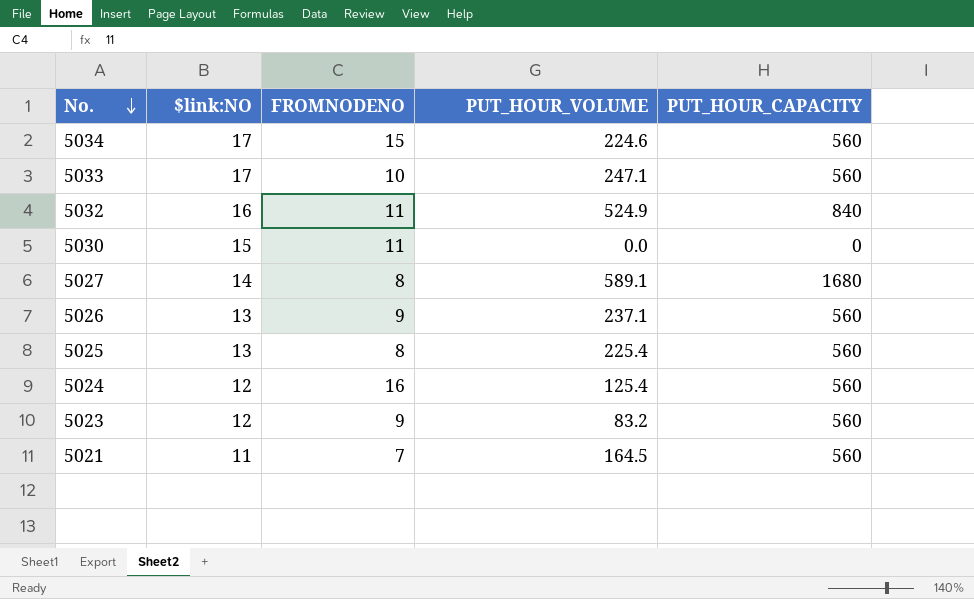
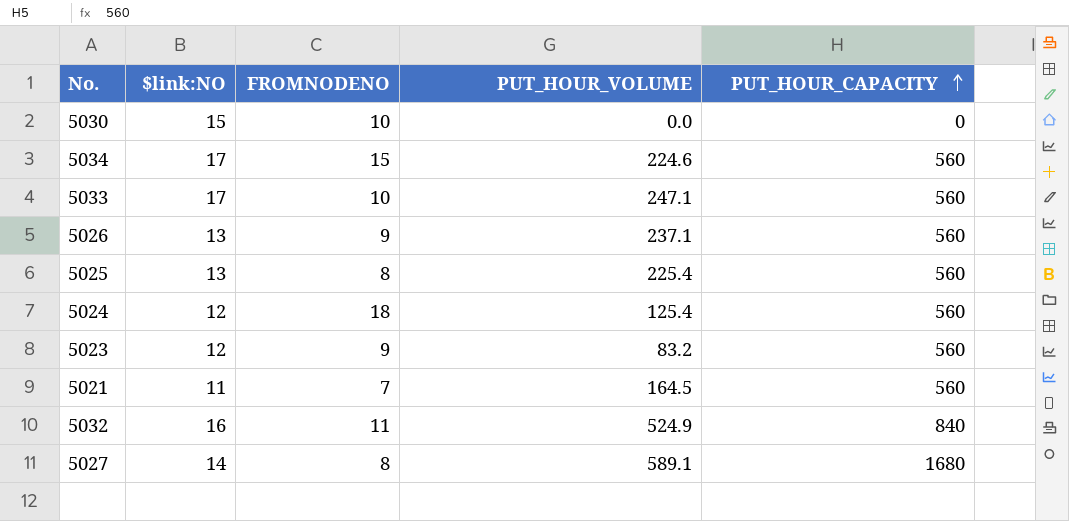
row order: No. descending -> PUT_HOUR_CAPACITY ascending
5030 | FROMNODENO: 11 -> 10
5024 | FROMNODENO: 16 -> 18

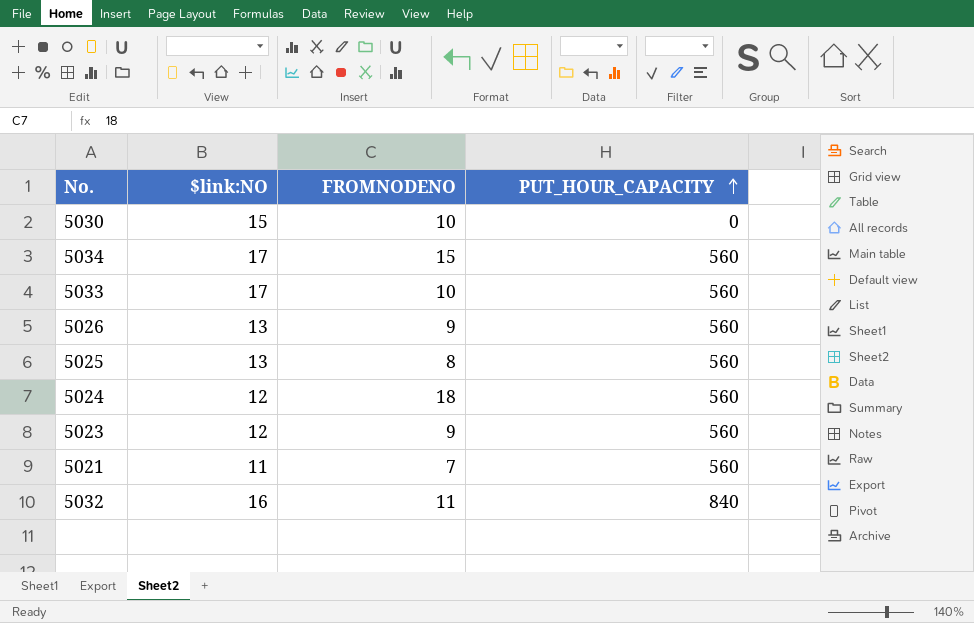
column PUT_HOUR_VOLUME | position: 4 -> none
row 5027: 14 | 8 | 589.1 | 1680 -> none

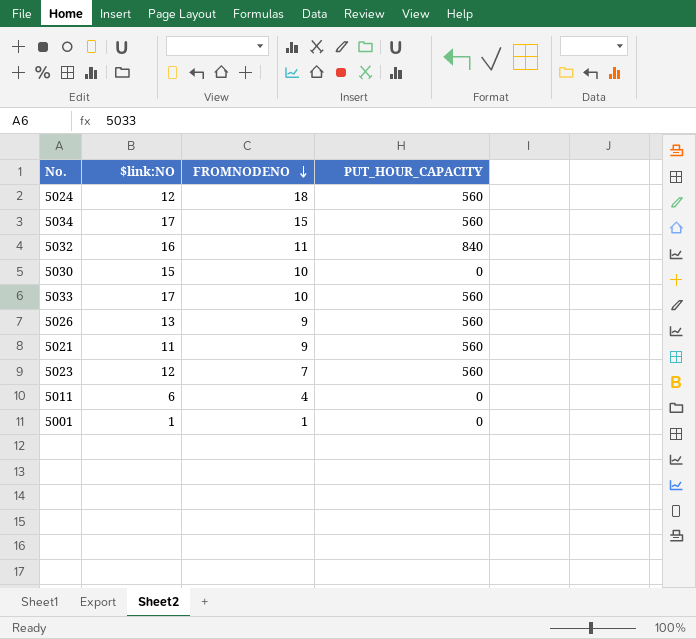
row order: PUT_HOUR_CAPACITY ascending -> FROMNODENO descending
row 5025: 13 | 8 | 560 -> none
5021 | FROMNODENO: 7 -> 9
5023 | FROMNODENO: 9 -> 7
row 5011: none -> 6 | 4 | 0
row 5001: none -> 1 | 1 | 0

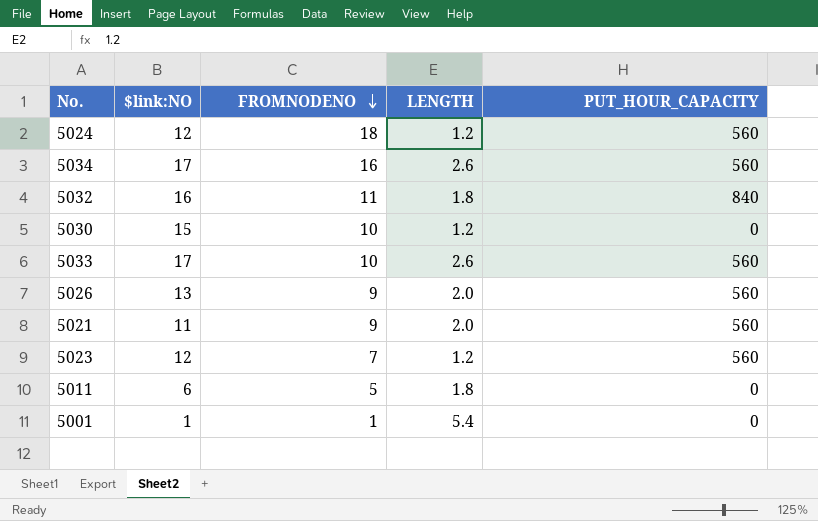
column LENGTH | position: none -> 4
5034 | FROMNODENO: 15 -> 16
5011 | FROMNODENO: 4 -> 5

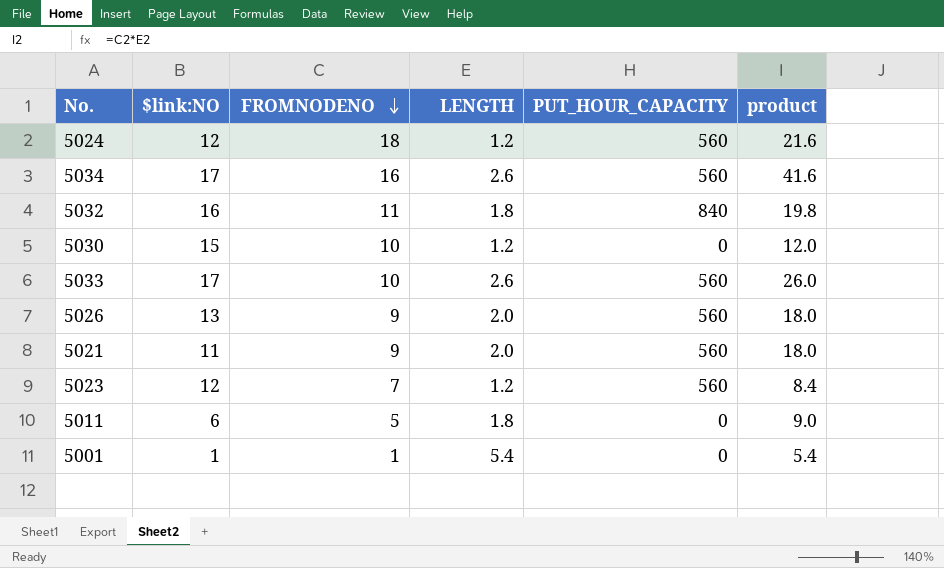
column product | formula: none -> [FROMNODENO] * [LENGTH]

